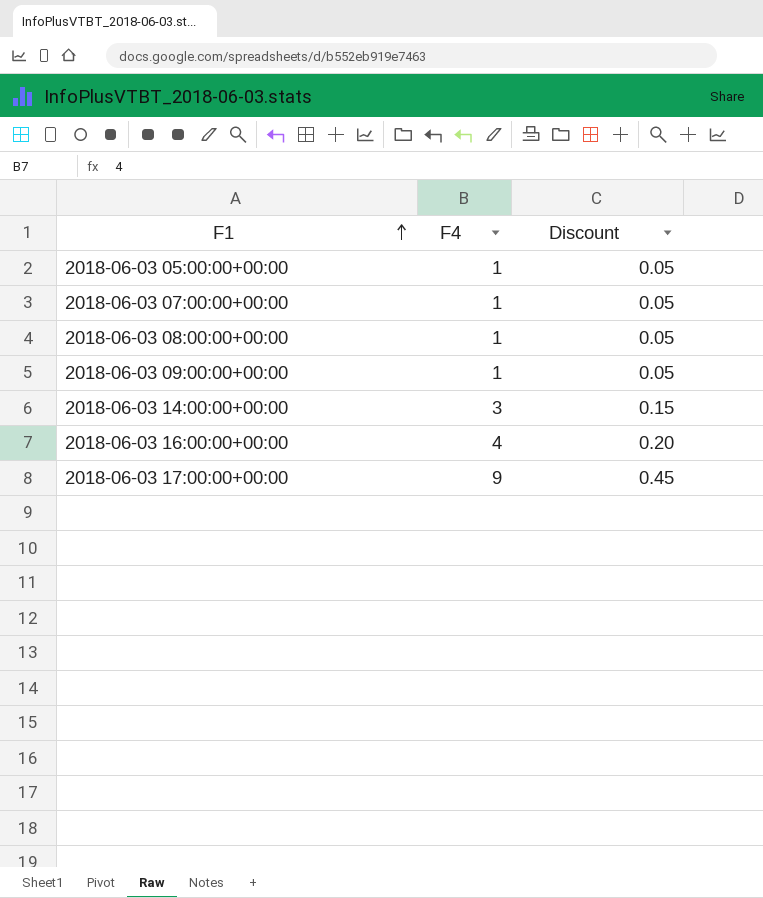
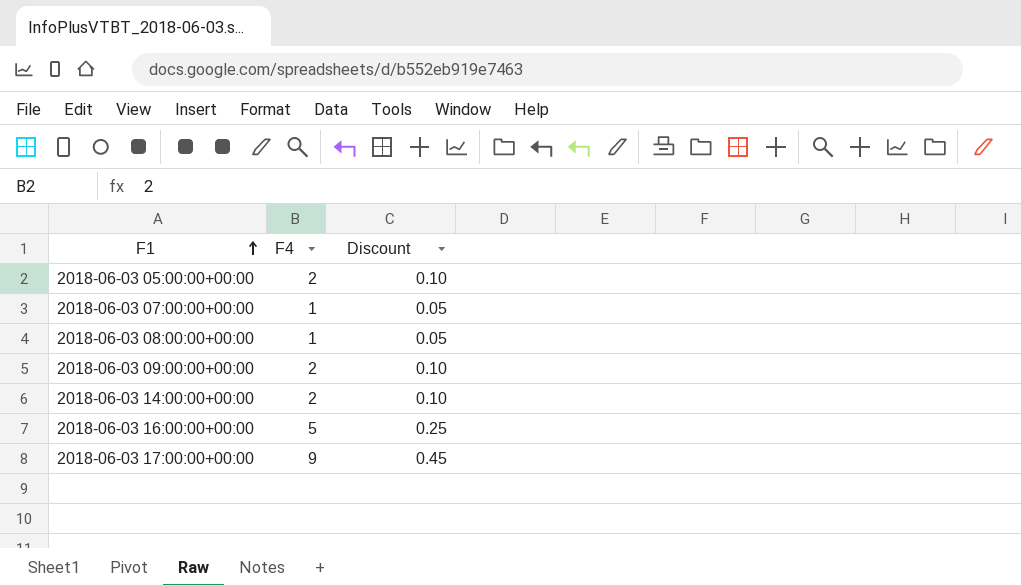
2018-06-03 05:00:00+00:00 | F4: 1 -> 2
2018-06-03 05:00:00+00:00 | Discount: 0.05 -> 0.10
2018-06-03 09:00:00+00:00 | F4: 1 -> 2
2018-06-03 09:00:00+00:00 | Discount: 0.05 -> 0.10
2018-06-03 14:00:00+00:00 | F4: 3 -> 2
2018-06-03 14:00:00+00:00 | Discount: 0.15 -> 0.10
2018-06-03 16:00:00+00:00 | F4: 4 -> 5
2018-06-03 16:00:00+00:00 | Discount: 0.20 -> 0.25

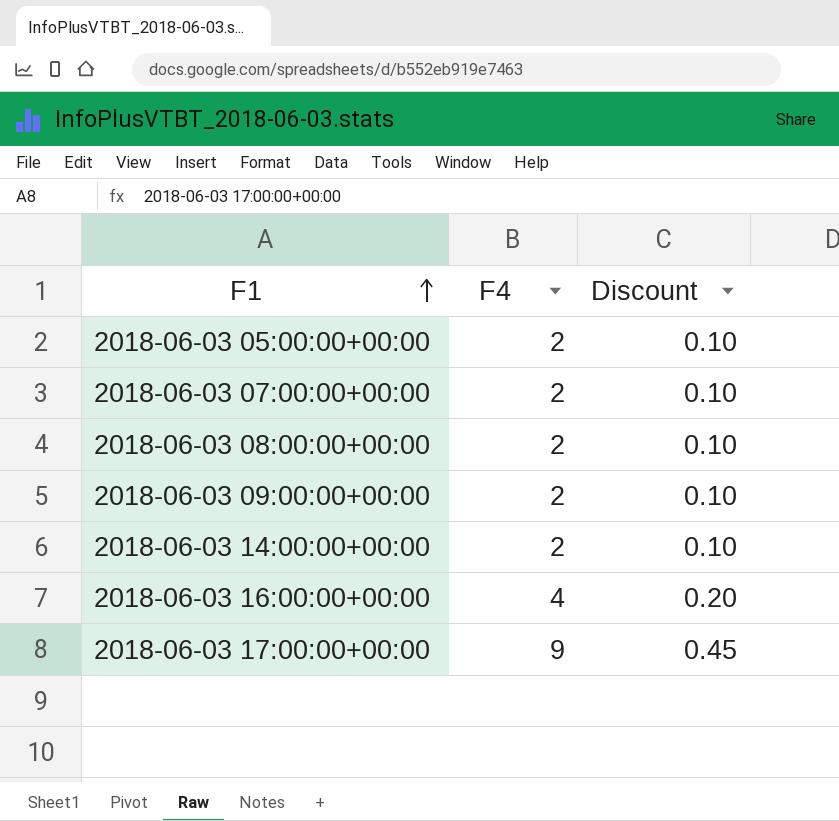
2018-06-03 07:00:00+00:00 | F4: 1 -> 2
2018-06-03 07:00:00+00:00 | Discount: 0.05 -> 0.10
2018-06-03 08:00:00+00:00 | F4: 1 -> 2
2018-06-03 08:00:00+00:00 | Discount: 0.05 -> 0.10
2018-06-03 16:00:00+00:00 | F4: 5 -> 4
2018-06-03 16:00:00+00:00 | Discount: 0.25 -> 0.20

